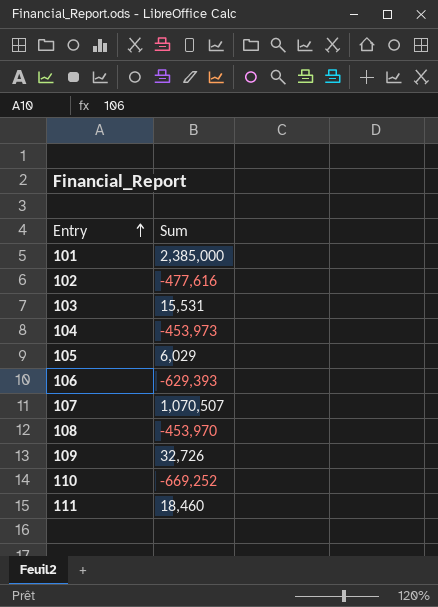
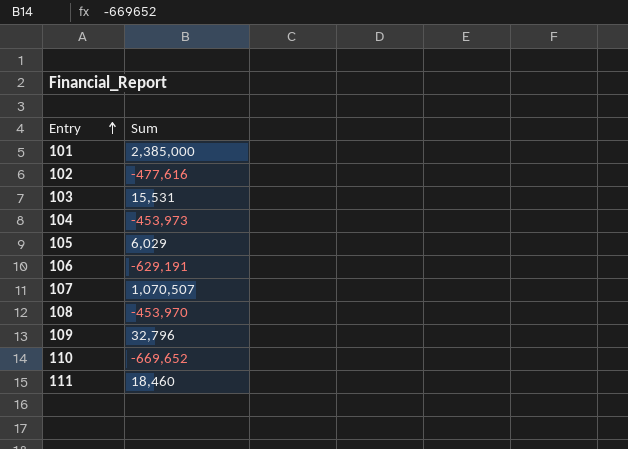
106 | Sum: -629,393 -> -629,191
109 | Sum: 32,726 -> 32,796
110 | Sum: -669,252 -> -669,652

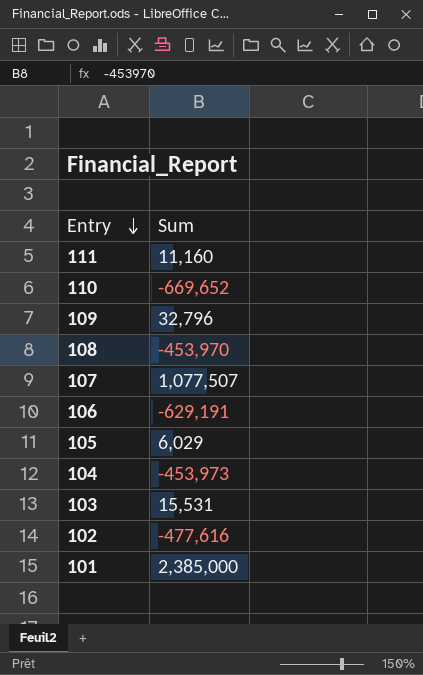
row order: Entry ascending -> Entry descending
111 | Sum: 18,460 -> 11,160
107 | Sum: 1,070,507 -> 1,077,507

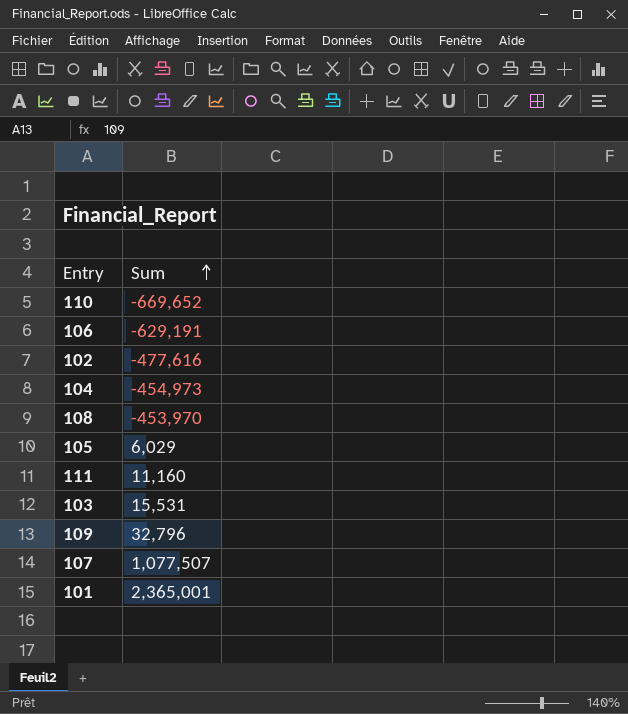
row order: Entry descending -> Sum ascending
104 | Sum: -453,973 -> -454,973
101 | Sum: 2,385,000 -> 2,365,001

